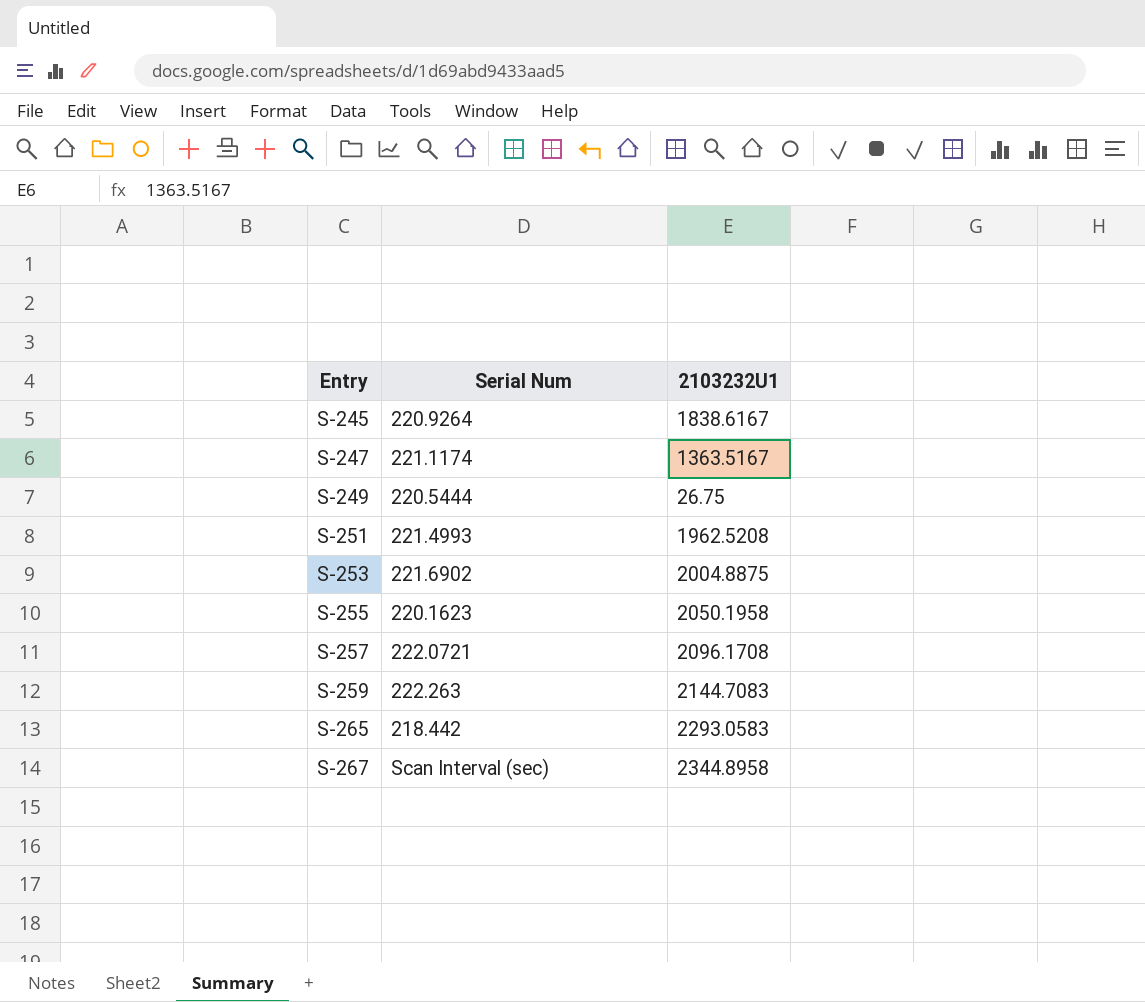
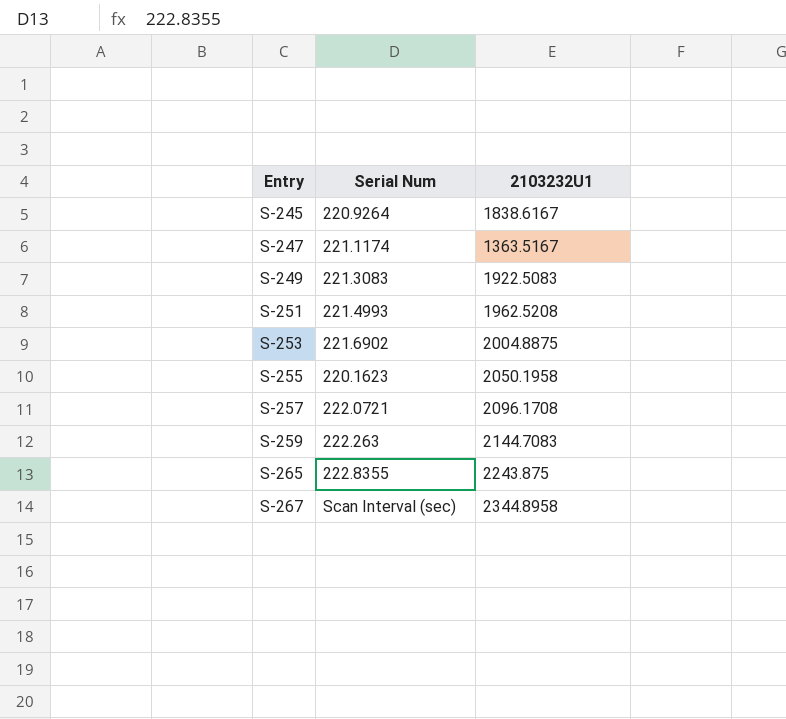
S-249 | Serial Num: 220.5444 -> 221.3083
S-249 | 2103232U1: 26.75 -> 1922.5083
S-265 | Serial Num: 218.442 -> 222.8355
S-265 | 2103232U1: 2293.0583 -> 2243.875

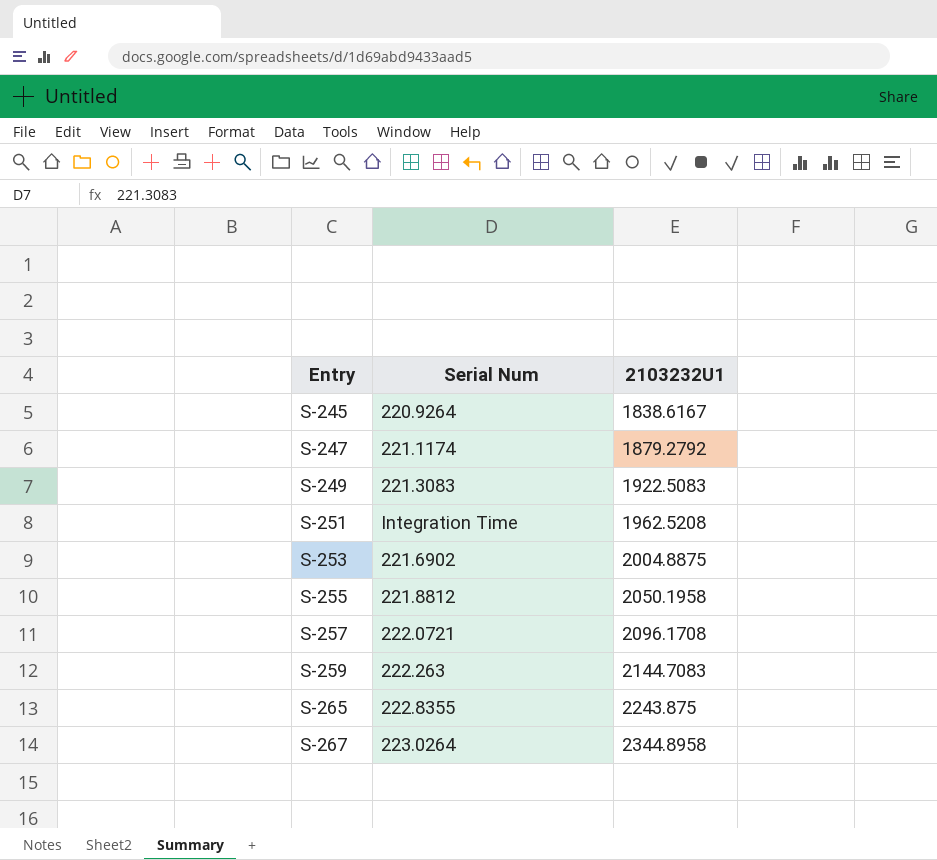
S-247 | 2103232U1: 1363.5167 -> 1879.2792
S-251 | Serial Num: 221.4993 -> Integration Time
S-255 | Serial Num: 220.1623 -> 221.8812
S-267 | Serial Num: Scan Interval (sec) -> 223.0264

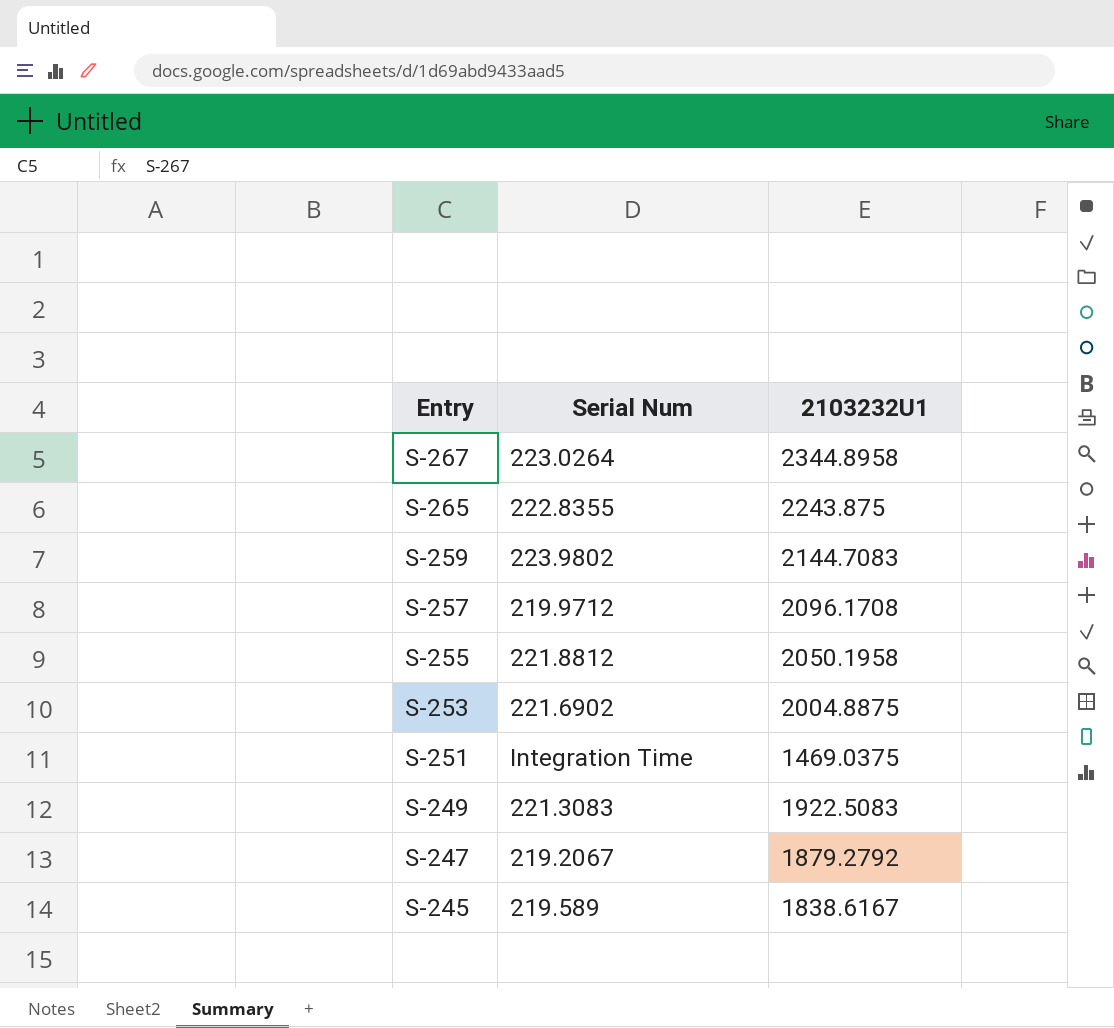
row order: Entry ascending -> Entry descending
S-259 | Serial Num: 222.263 -> 223.9802
S-257 | Serial Num: 222.0721 -> 219.9712
S-251 | 2103232U1: 1962.5208 -> 1469.0375
S-247 | Serial Num: 221.1174 -> 219.2067
S-245 | Serial Num: 220.9264 -> 219.589

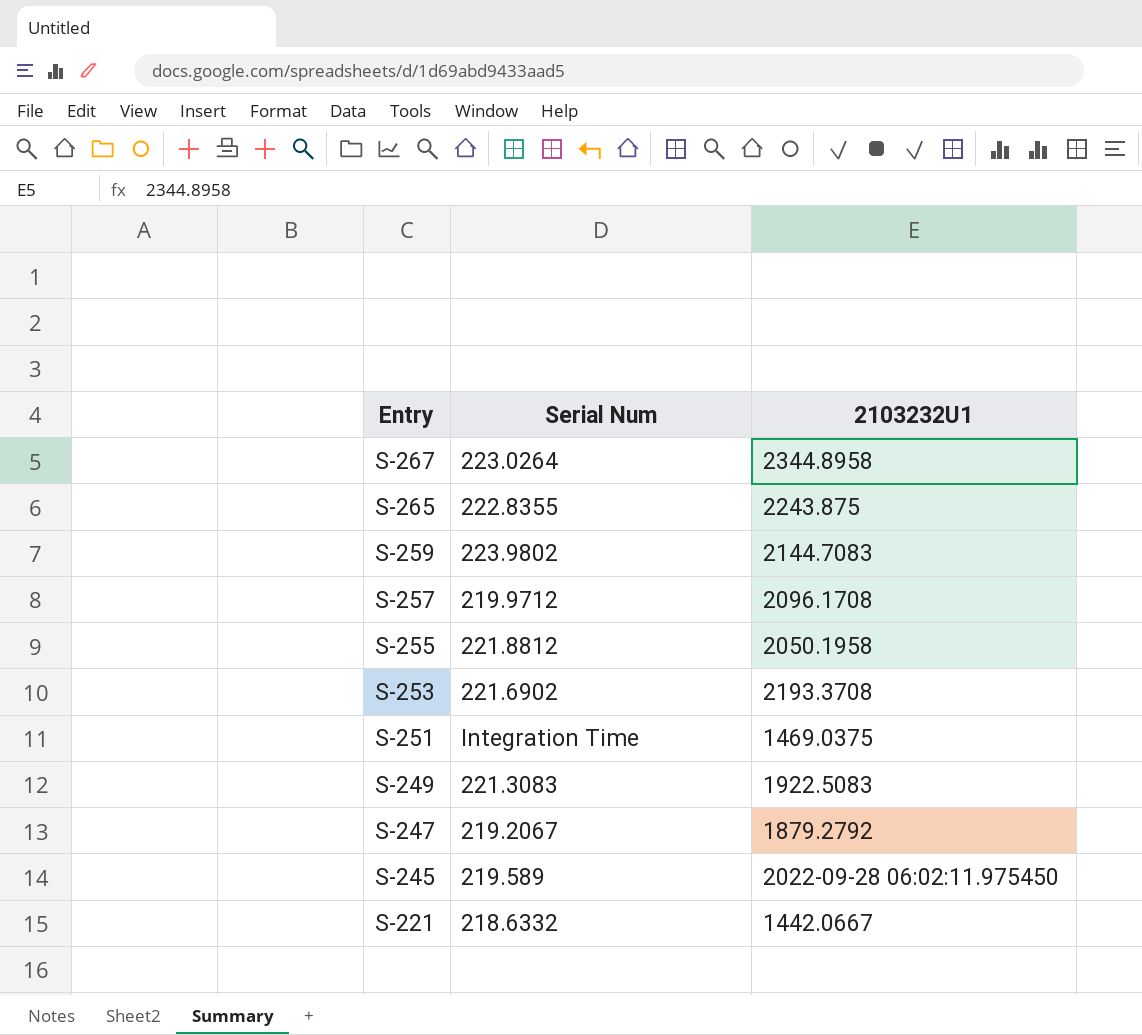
S-253 | 2103232U1: 2004.8875 -> 2193.3708
S-245 | 2103232U1: 1838.6167 -> 2022-09-28 06:02:11.975450
row S-221: none -> 218.6332 | 1442.0667

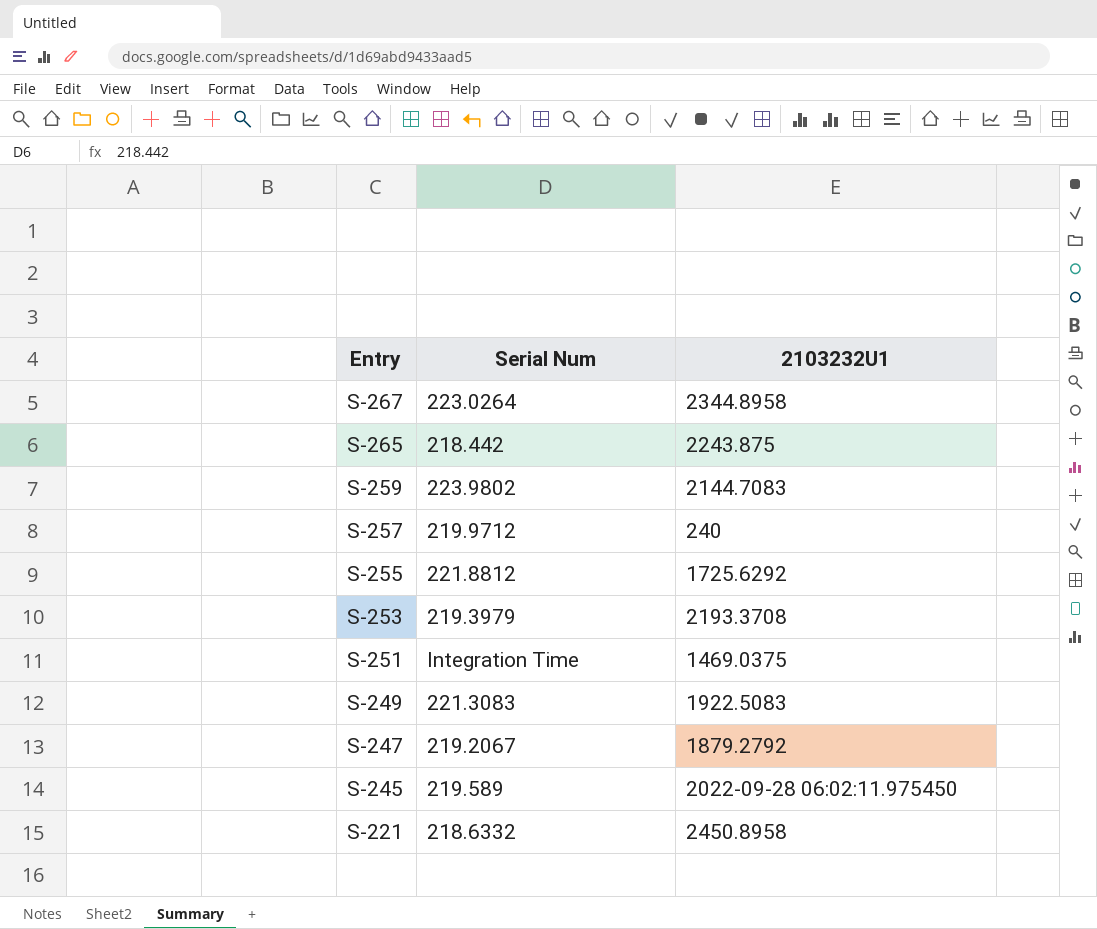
S-265 | Serial Num: 222.8355 -> 218.442
S-257 | 2103232U1: 2096.1708 -> 240
S-255 | 2103232U1: 2050.1958 -> 1725.6292
S-253 | Serial Num: 221.6902 -> 219.3979
S-221 | 2103232U1: 1442.0667 -> 2450.8958

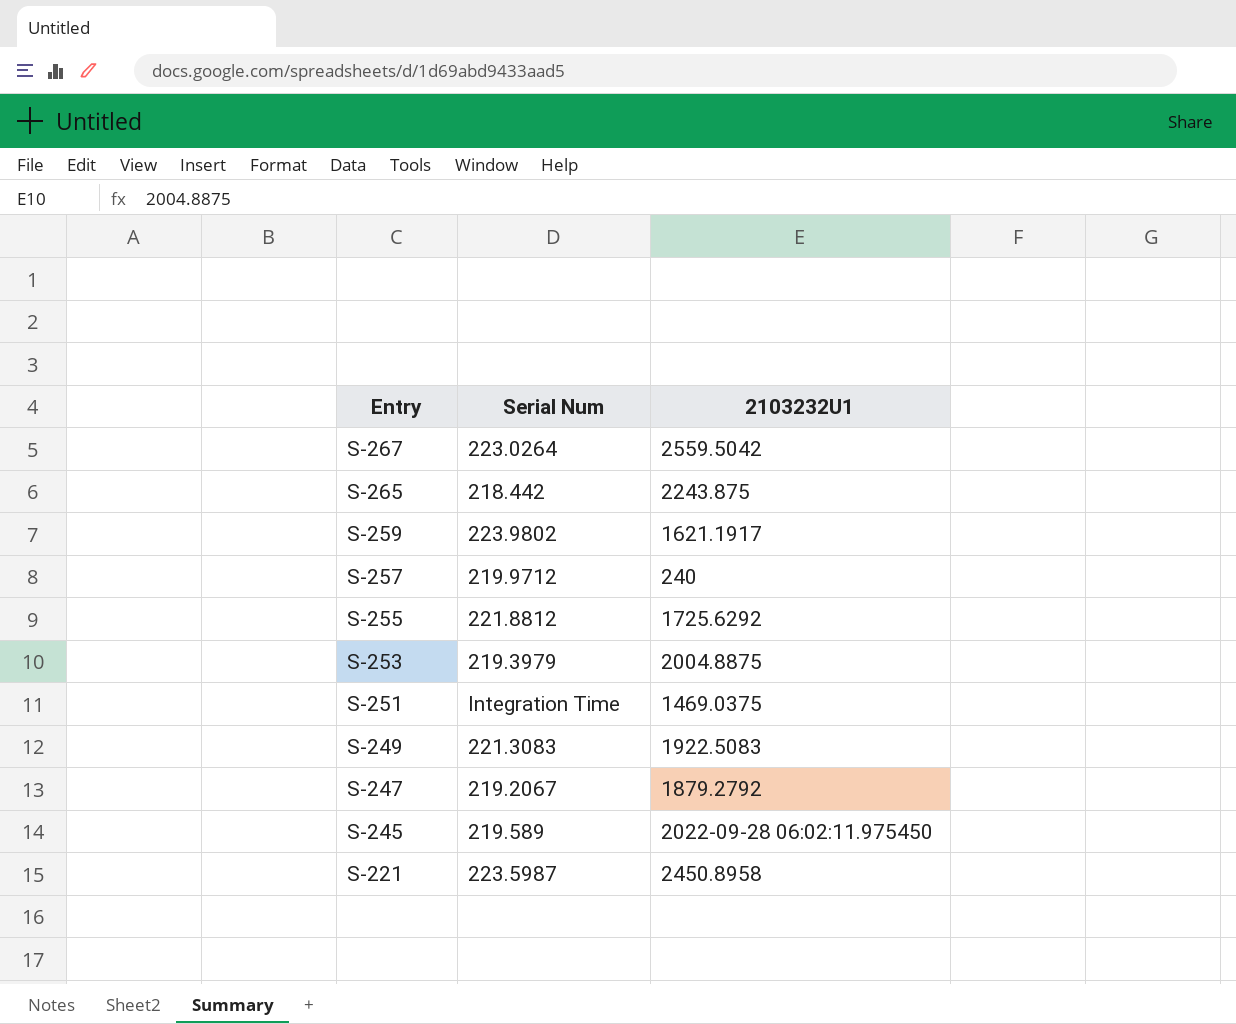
S-267 | 2103232U1: 2344.8958 -> 2559.5042
S-259 | 2103232U1: 2144.7083 -> 1621.1917
S-253 | 2103232U1: 2193.3708 -> 2004.8875
S-221 | Serial Num: 218.6332 -> 223.5987

